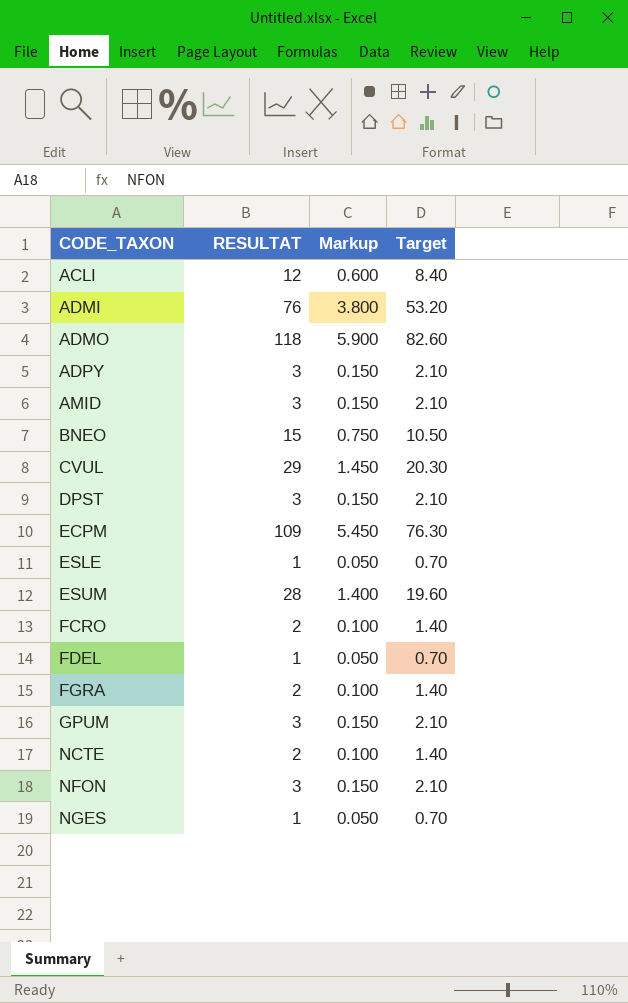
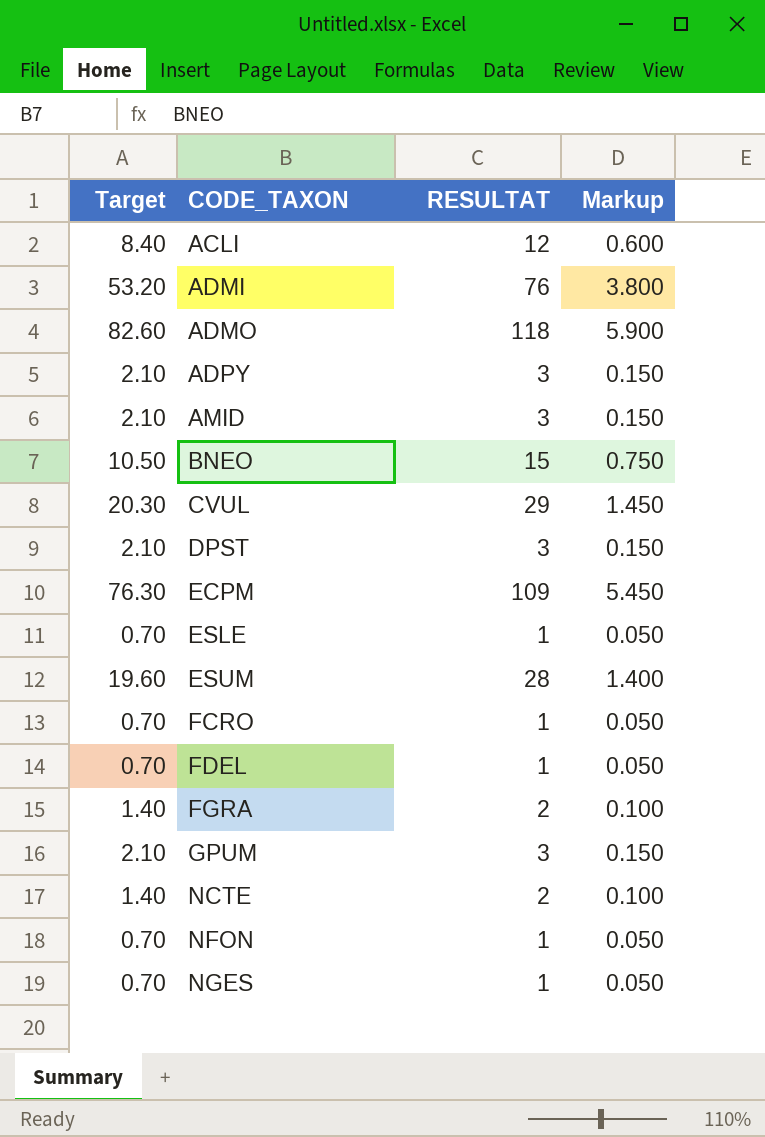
column Target | position: 4 -> 1
FCRO | Target: 1.40 -> 0.70
FCRO | RESULTAT: 2 -> 1
FCRO | Markup: 0.100 -> 0.050
NFON | Target: 2.10 -> 0.70
NFON | RESULTAT: 3 -> 1
NFON | Markup: 0.150 -> 0.050

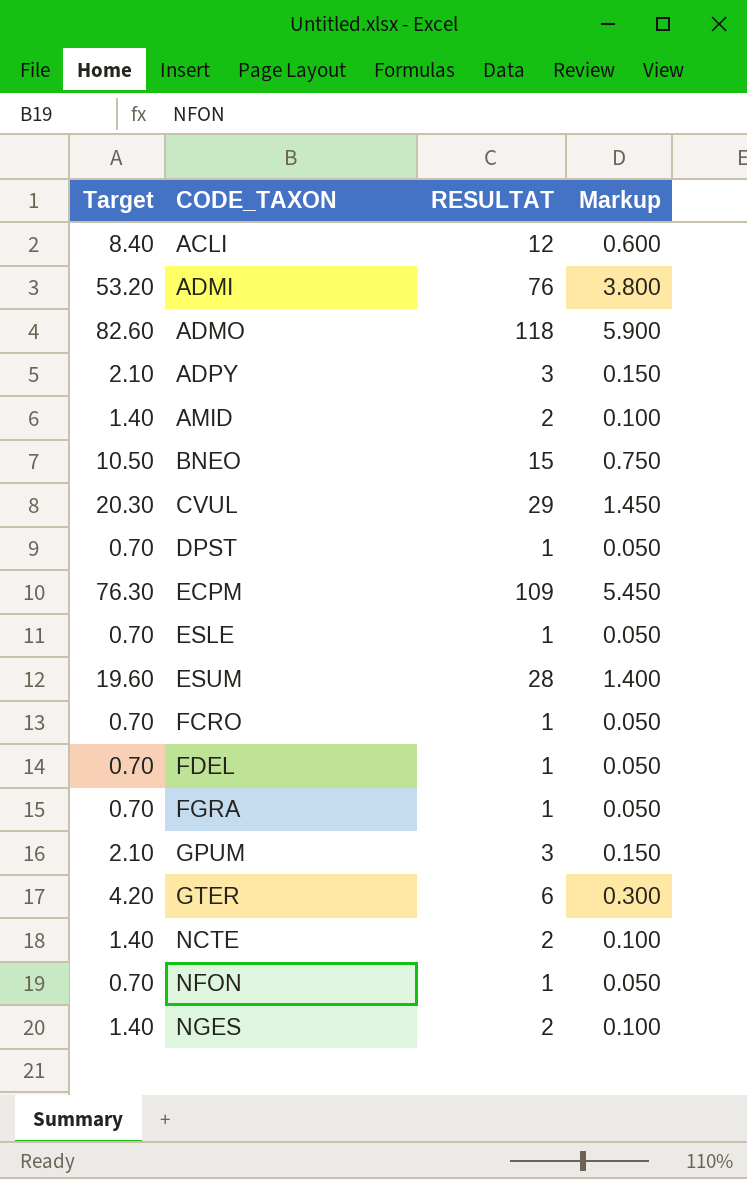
AMID | Target: 2.10 -> 1.40
AMID | RESULTAT: 3 -> 2
AMID | Markup: 0.150 -> 0.100
DPST | Target: 2.10 -> 0.70
DPST | RESULTAT: 3 -> 1
DPST | Markup: 0.150 -> 0.050
FGRA | Target: 1.40 -> 0.70
FGRA | RESULTAT: 2 -> 1
FGRA | Markup: 0.100 -> 0.050
row GTER: none -> 4.20 | 6 | 0.300
NGES | Target: 0.70 -> 1.40
NGES | RESULTAT: 1 -> 2
NGES | Markup: 0.050 -> 0.100

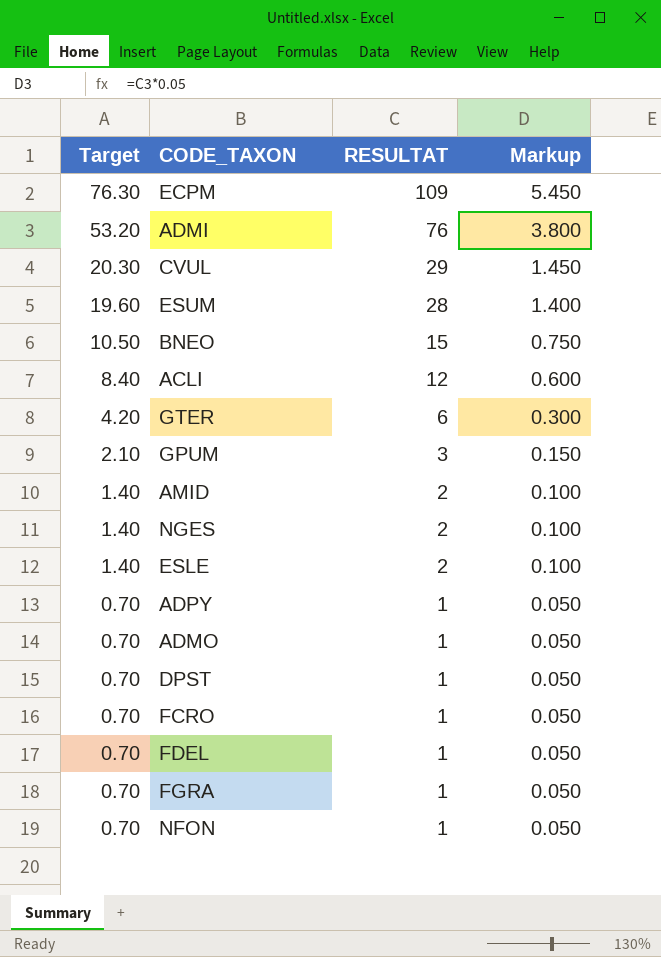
row order: CODE_TAXON ascending -> Target descending
row NCTE: 1.40 | 2 | 0.100 -> none
ESLE | Target: 0.70 -> 1.40
ESLE | RESULTAT: 1 -> 2
ESLE | Markup: 0.050 -> 0.100
ADPY | Target: 2.10 -> 0.70
ADPY | RESULTAT: 3 -> 1
ADPY | Markup: 0.150 -> 0.050
ADMO | Target: 82.60 -> 0.70
ADMO | RESULTAT: 118 -> 1
ADMO | Markup: 5.900 -> 0.050

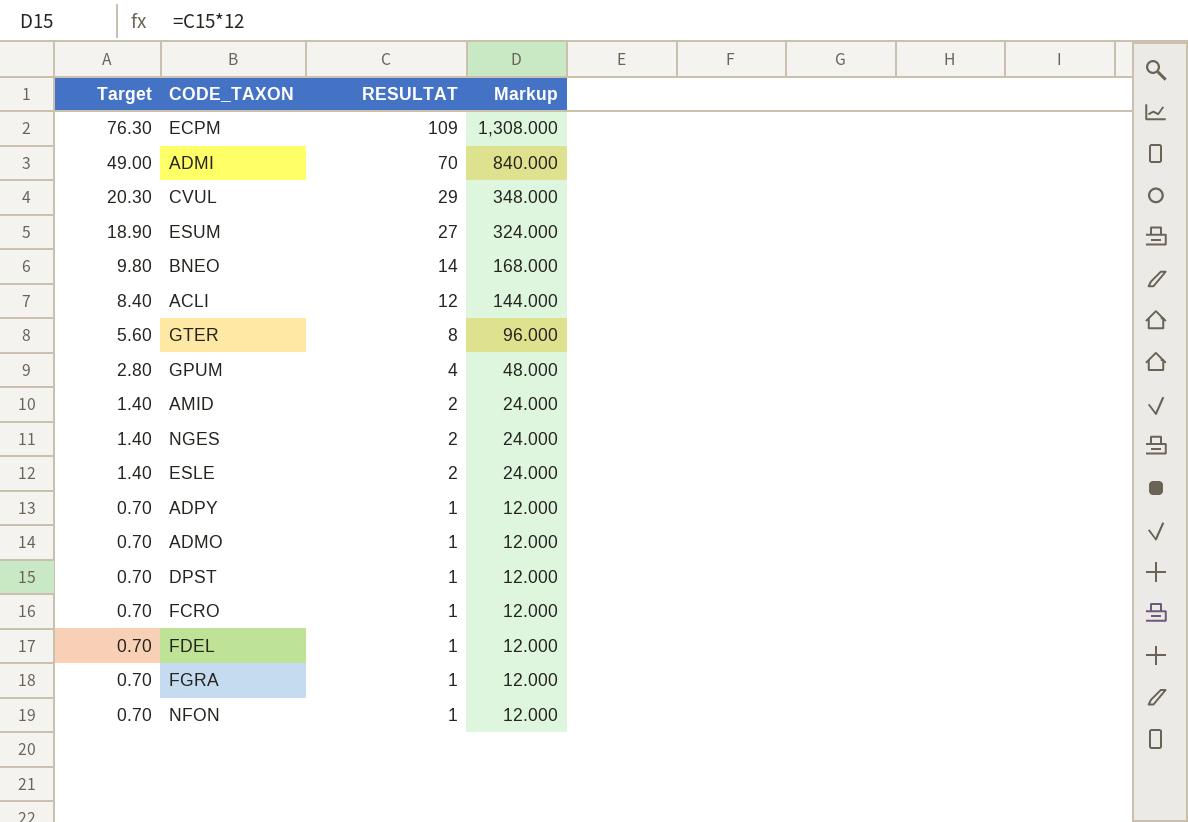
column Markup | formula: [RESULTAT] * 0.05 -> [RESULTAT] * 12
ADMI | Target: 53.20 -> 49.00
ADMI | RESULTAT: 76 -> 70
ESUM | Target: 19.60 -> 18.90
ESUM | RESULTAT: 28 -> 27
BNEO | Target: 10.50 -> 9.80
BNEO | RESULTAT: 15 -> 14
GTER | Target: 4.20 -> 5.60
GTER | RESULTAT: 6 -> 8
GPUM | Target: 2.10 -> 2.80
GPUM | RESULTAT: 3 -> 4

